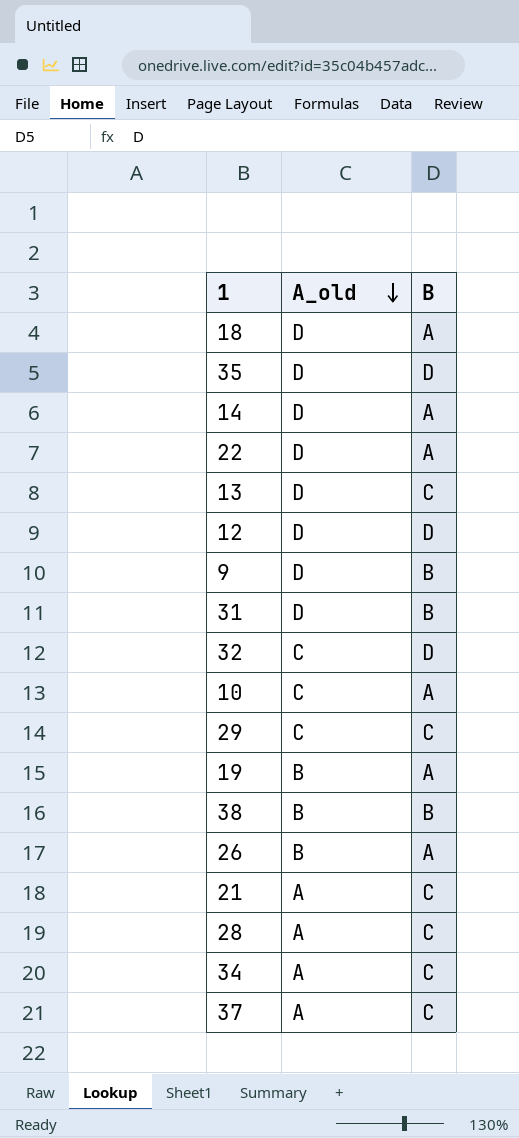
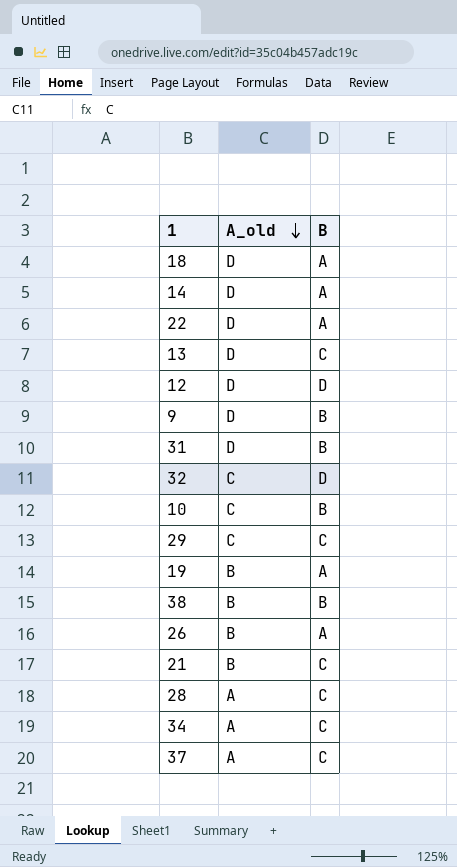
row 35: D | D -> none
10 | B: A -> B
21 | A_old: A -> B

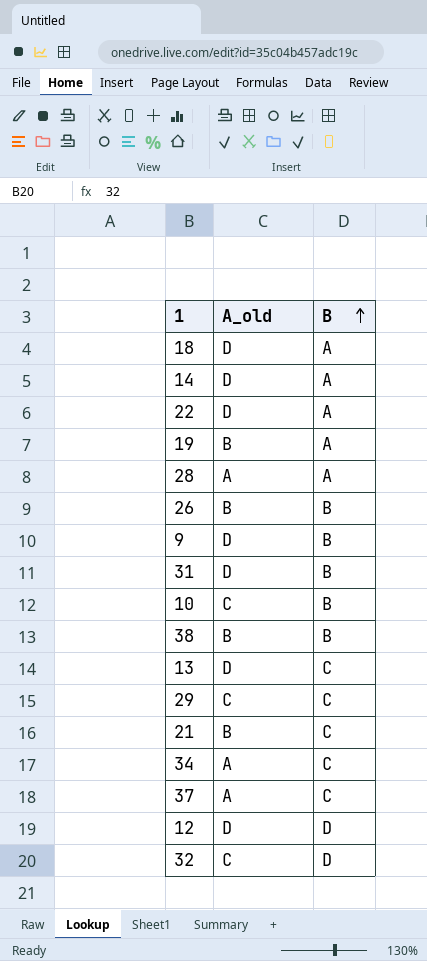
row order: A_old descending -> B ascending
28 | B: C -> A
26 | B: A -> B

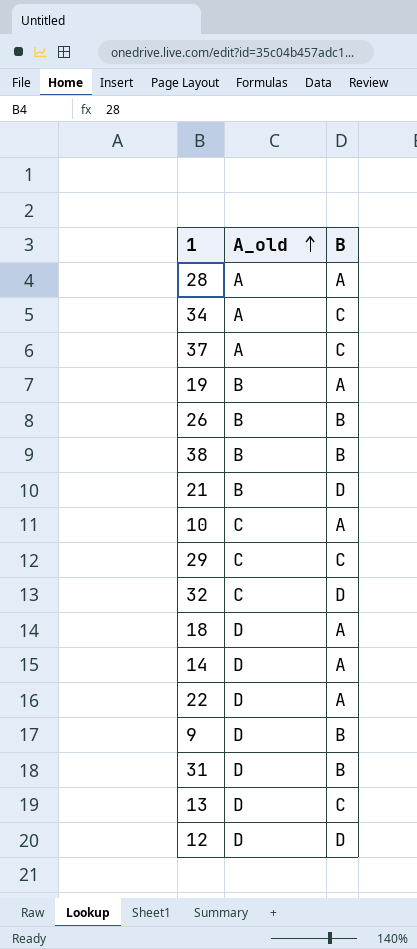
row order: B ascending -> A_old ascending
21 | B: C -> D
10 | B: B -> A

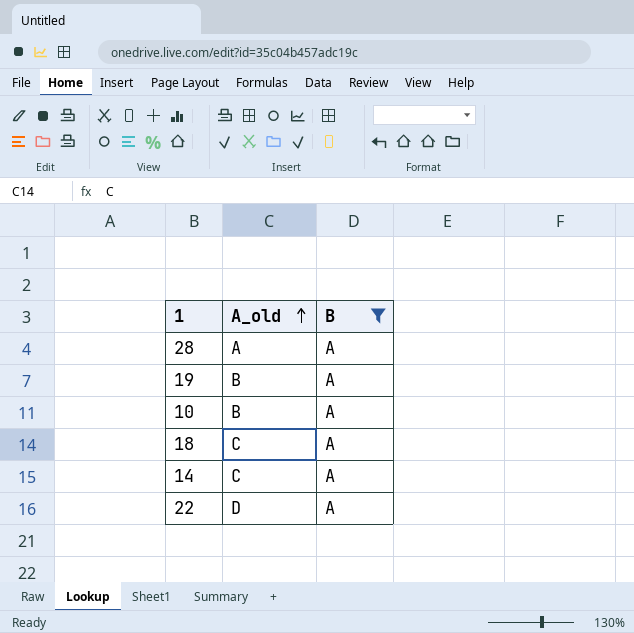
filter: none -> B = A
10 | A_old: C -> B
18 | A_old: D -> C
14 | A_old: D -> C

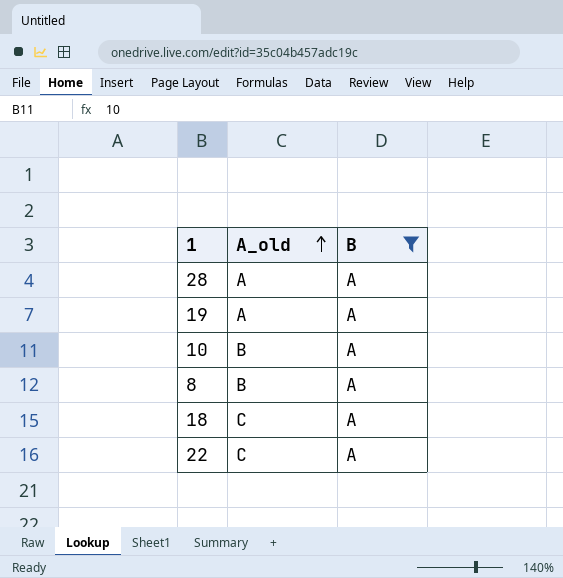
row 14: C | A -> none
19 | A_old: B -> A
row 8: none -> B | A
22 | A_old: D -> C

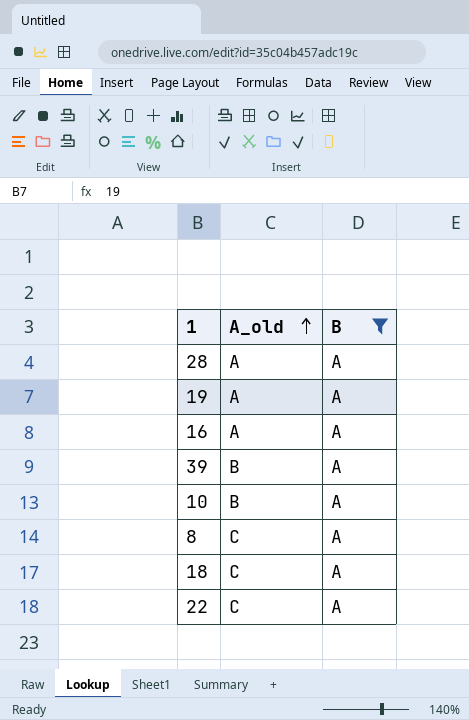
row 16: none -> A | A
row 39: none -> B | A
8 | A_old: B -> C

